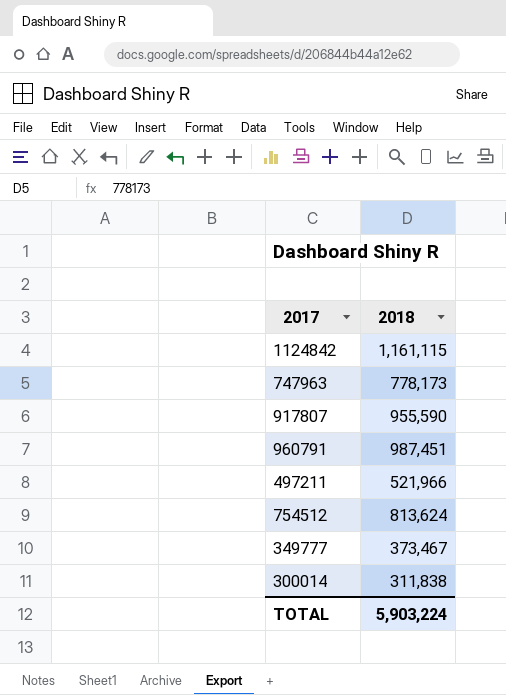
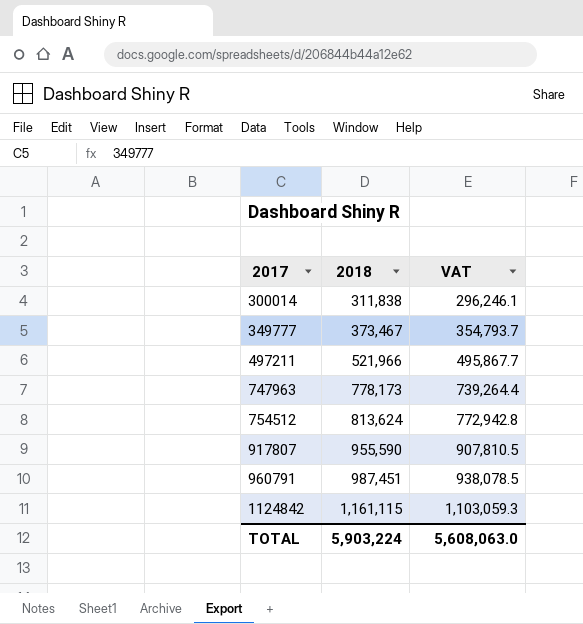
row order: none -> 2017 ascending
column VAT | formula: none -> [2018] * 0.95

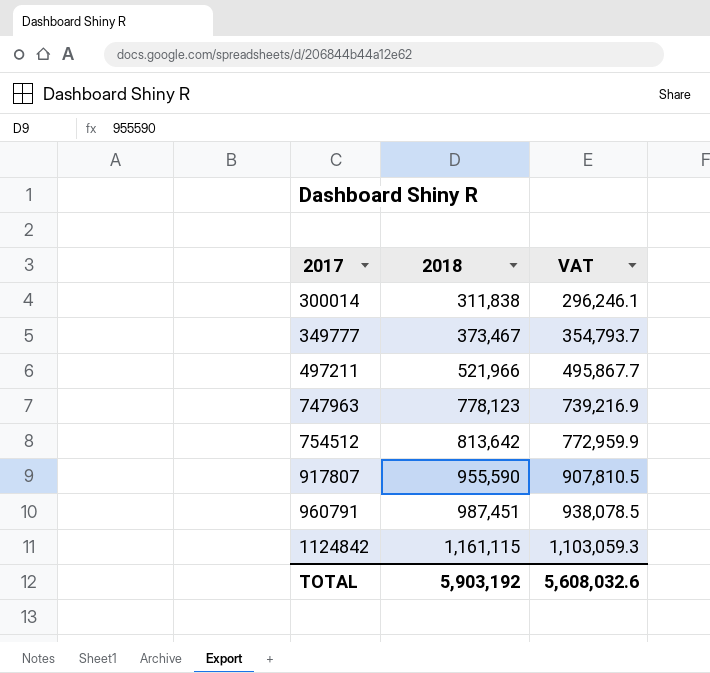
747963 | 2018: 778,173 -> 778,123
747963 | VAT: 739,264.4 -> 739,216.9
754512 | 2018: 813,624 -> 813,642
754512 | VAT: 772,942.8 -> 772,959.9
TOTAL | 2018: 5,903,224 -> 5,903,192
TOTAL | VAT: 5,608,063.0 -> 5,608,032.6

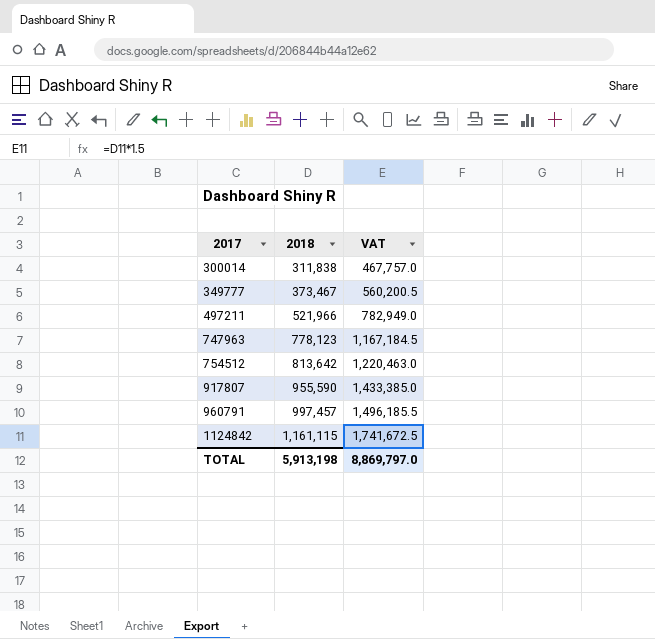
column VAT | formula: [2018] * 0.95 -> [2018] * 1.5
960791 | 2018: 987,451 -> 997,457
TOTAL | 2018: 5,903,192 -> 5,913,198
TOTAL | VAT: 5,608,032.6 -> 8,869,797.0

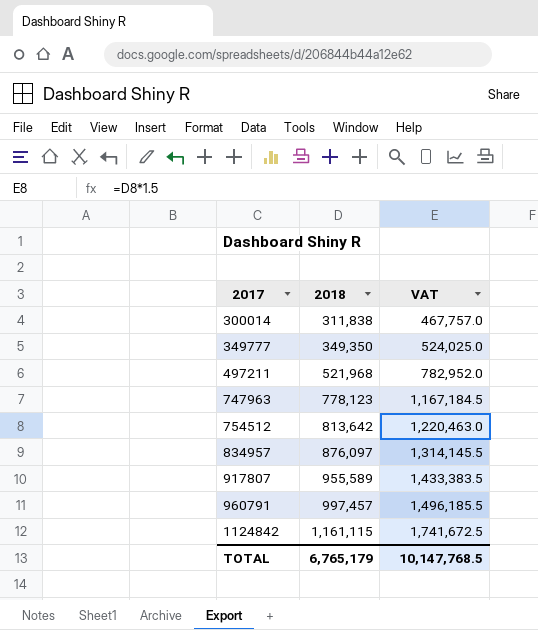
349777 | 2018: 373,467 -> 349,350
349777 | VAT: 560,200.5 -> 524,025.0
497211 | 2018: 521,966 -> 521,968
497211 | VAT: 782,949.0 -> 782,952.0
row 834957: none -> 876,097 | 1,314,145.5
917807 | 2018: 955,590 -> 955,589
917807 | VAT: 1,433,385.0 -> 1,433,383.5
TOTAL | 2018: 5,913,198 -> 6,765,179
TOTAL | VAT: 8,869,797.0 -> 10,147,768.5

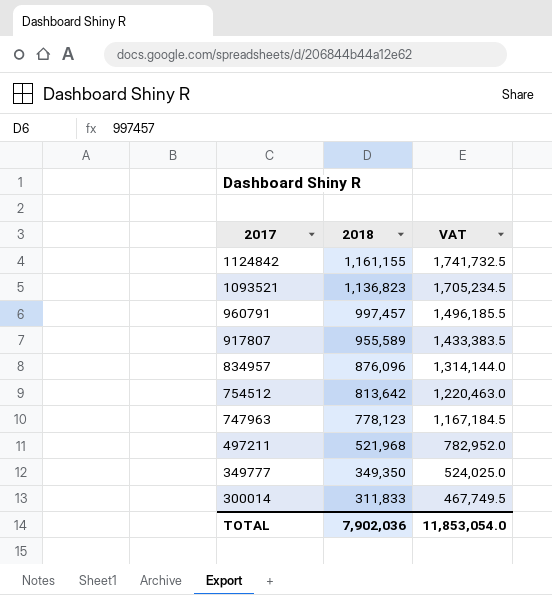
row order: 2017 ascending -> 2017 descending
1124842 | 2018: 1,161,115 -> 1,161,155
1124842 | VAT: 1,741,672.5 -> 1,741,732.5
row 1093521: none -> 1,136,823 | 1,705,234.5
834957 | 2018: 876,097 -> 876,096
834957 | VAT: 1,314,145.5 -> 1,314,144.0
300014 | 2018: 311,838 -> 311,833
300014 | VAT: 467,757.0 -> 467,749.5
TOTAL | 2018: 6,765,179 -> 7,902,036
TOTAL | VAT: 10,147,768.5 -> 11,853,054.0

